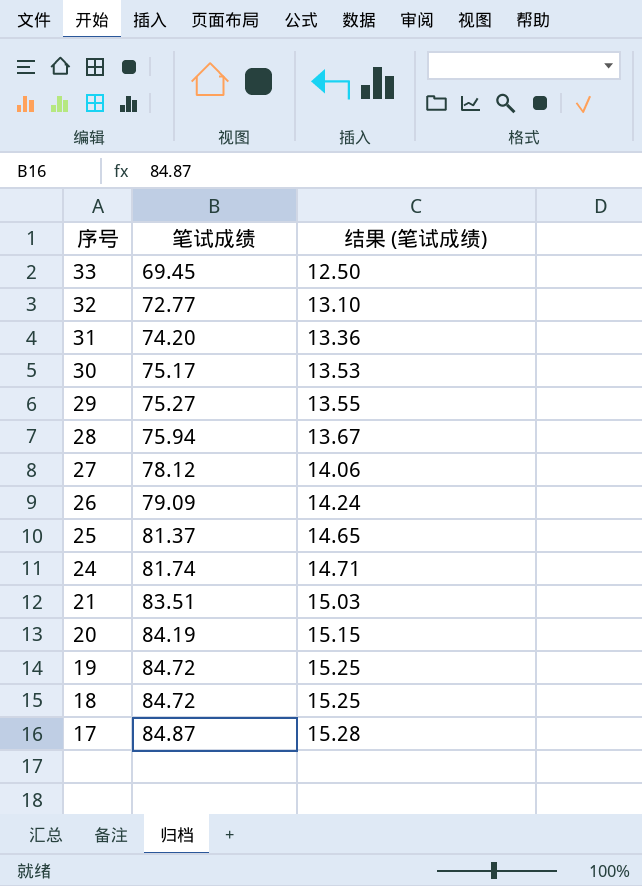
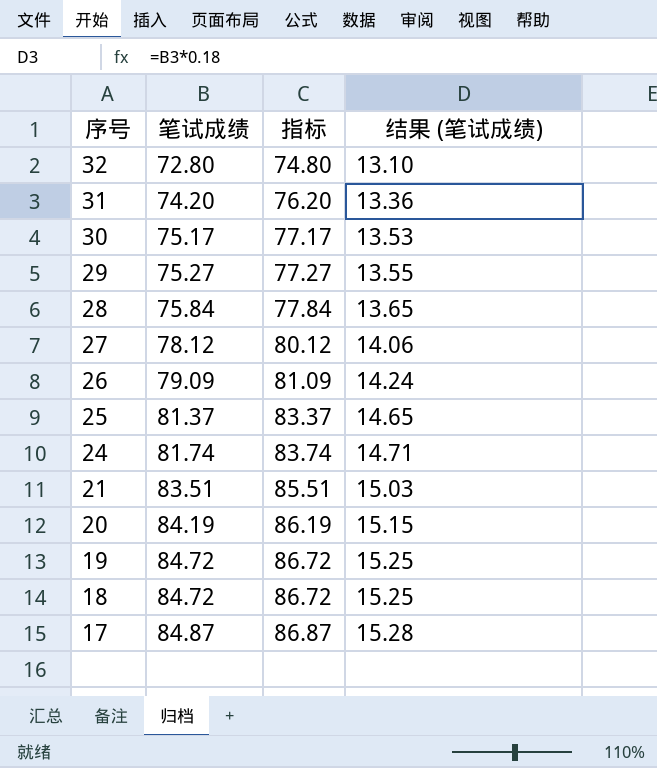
column 指标 | formula: none -> [笔试成绩] + 2
row 33: 69.45 | 12.50 -> none
32 | 笔试成绩: 72.77 -> 72.80
28 | 笔试成绩: 75.94 -> 75.84
28 | 结果 (笔试成绩): 13.67 -> 13.65

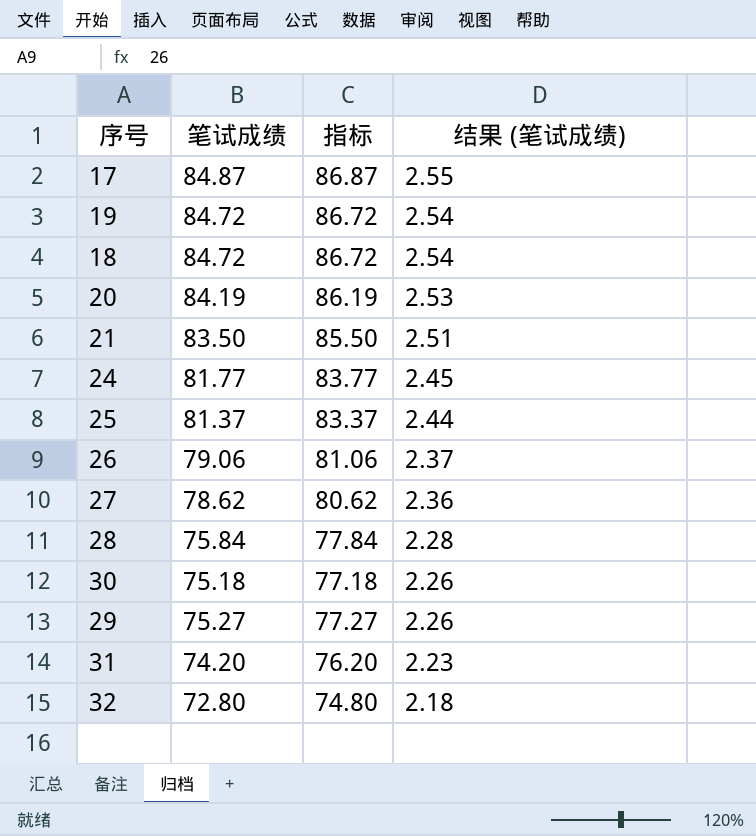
row order: 序号 descending -> 结果 (笔试成绩) descending
column 结果 (笔试成绩) | formula: [笔试成绩] * 0.18 -> [笔试成绩] * 0.03
21 | 笔试成绩: 83.51 -> 83.50
21 | 指标: 85.51 -> 85.50
24 | 笔试成绩: 81.74 -> 81.77
24 | 指标: 83.74 -> 83.77
26 | 笔试成绩: 79.09 -> 79.06
26 | 指标: 81.09 -> 81.06
27 | 笔试成绩: 78.12 -> 78.62
27 | 指标: 80.12 -> 80.62
30 | 笔试成绩: 75.17 -> 75.18
30 | 指标: 77.17 -> 77.18

